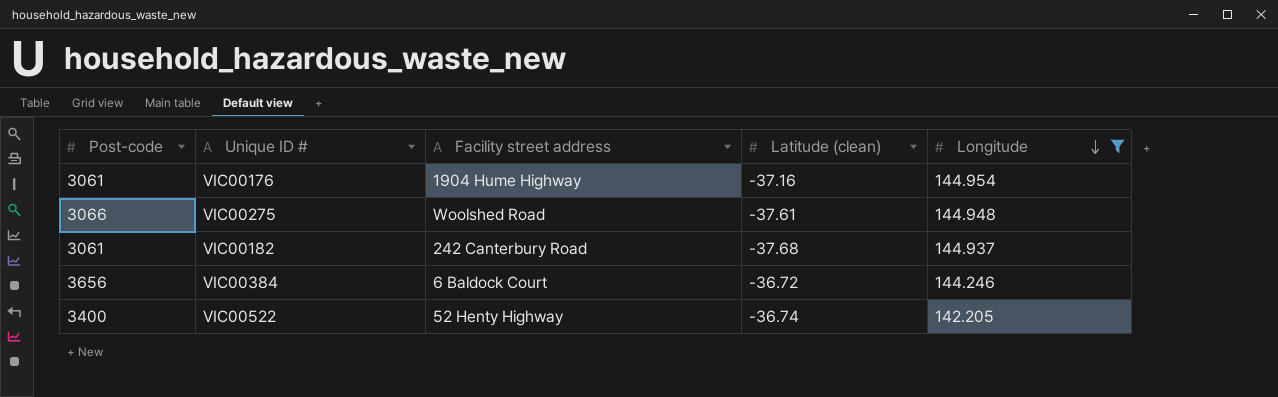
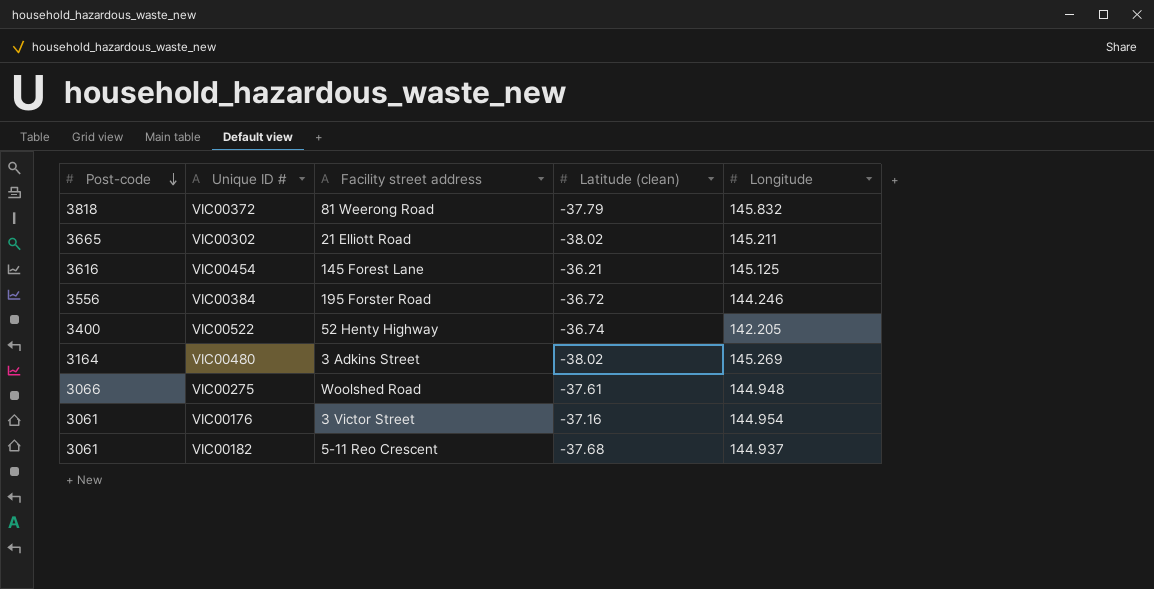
filter: Longitude <= 144.954 -> none
row order: Longitude descending -> Post-code descending
VIC00384 | Post-code: 3656 -> 3556
VIC00384 | Facility street address: 6 Baldock Court -> 195 Forster Road
VIC00176 | Facility street address: 1904 Hume Highway -> 3 Victor Street
VIC00182 | Facility street address: 242 Canterbury Road -> 5-11 Reo Crescent

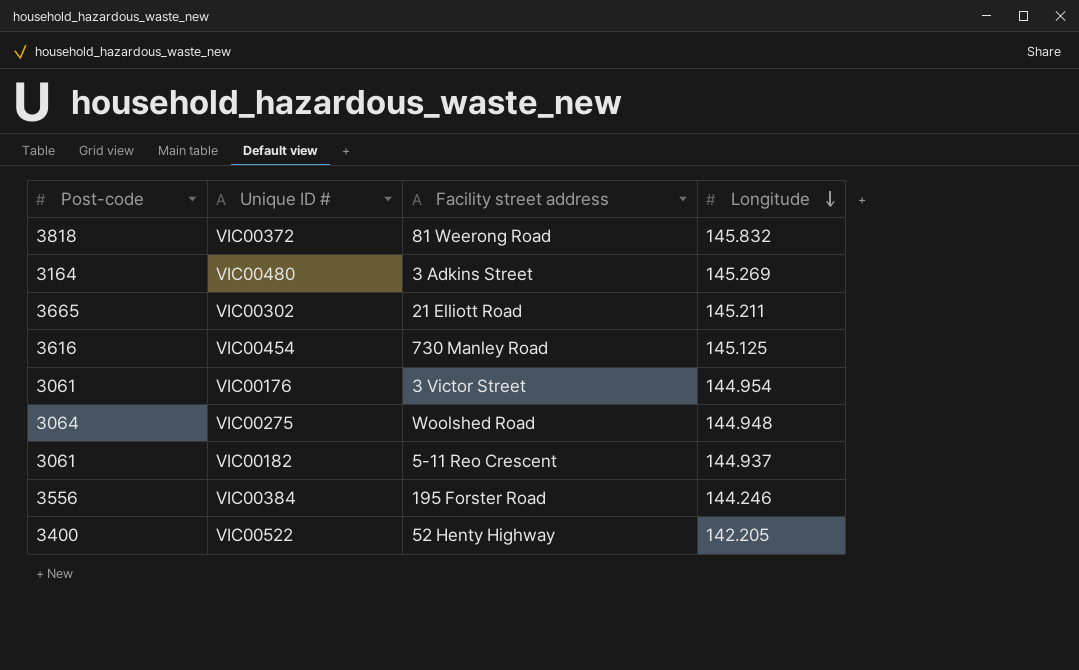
row order: Post-code descending -> Longitude descending
column Latitude (clean) | position: 4 -> none
VIC00454 | Facility street address: 145 Forest Lane -> 730 Manley Road
VIC00275 | Post-code: 3066 -> 3064

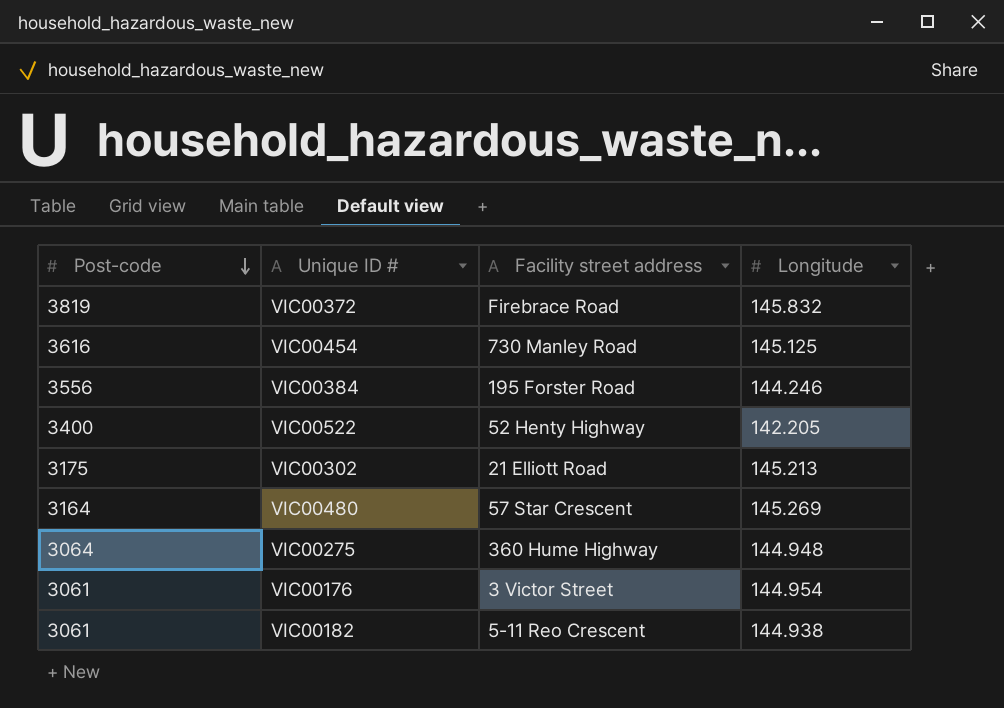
row order: Longitude descending -> Post-code descending
VIC00372 | Post-code: 3818 -> 3819
VIC00372 | Facility street address: 81 Weerong Road -> Firebrace Road
VIC00302 | Post-code: 3665 -> 3175
VIC00302 | Longitude: 145.211 -> 145.213
VIC00480 | Facility street address: 3 Adkins Street -> 57 Star Crescent
VIC00275 | Facility street address: Woolshed Road -> 360 Hume Highway
VIC00182 | Longitude: 144.937 -> 144.938

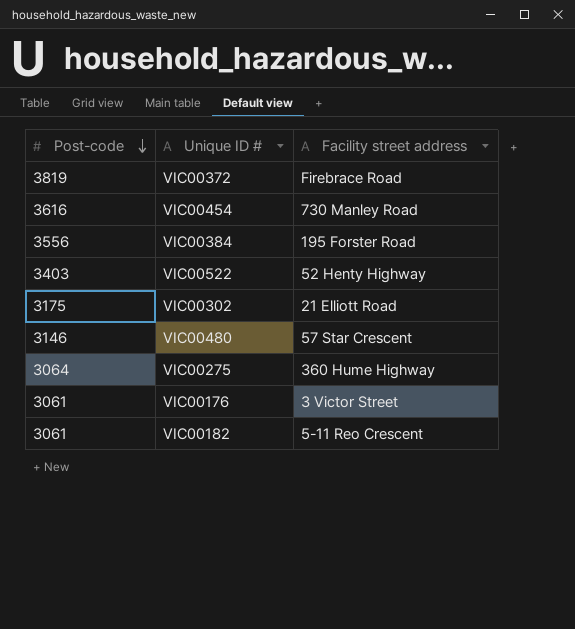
column Longitude | position: 4 -> none
VIC00522 | Post-code: 3400 -> 3403
VIC00480 | Post-code: 3164 -> 3146

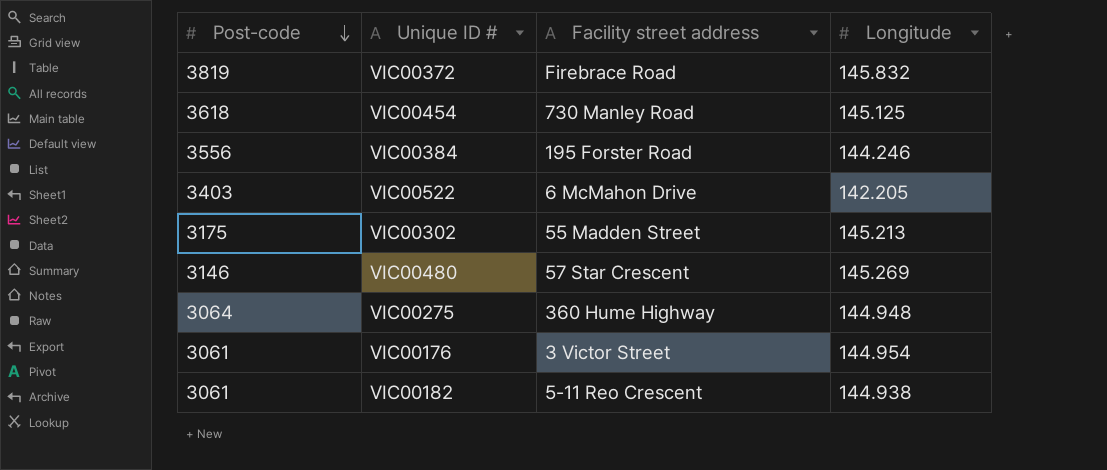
column Longitude | position: none -> 4
VIC00454 | Post-code: 3616 -> 3618
VIC00522 | Facility street address: 52 Henty Highway -> 6 McMahon Drive
VIC00302 | Facility street address: 21 Elliott Road -> 55 Madden Street

